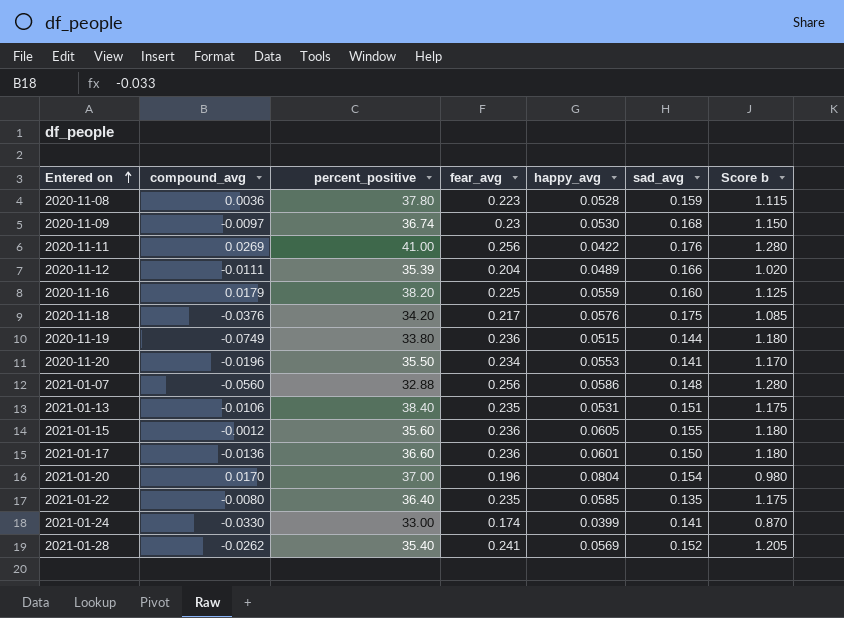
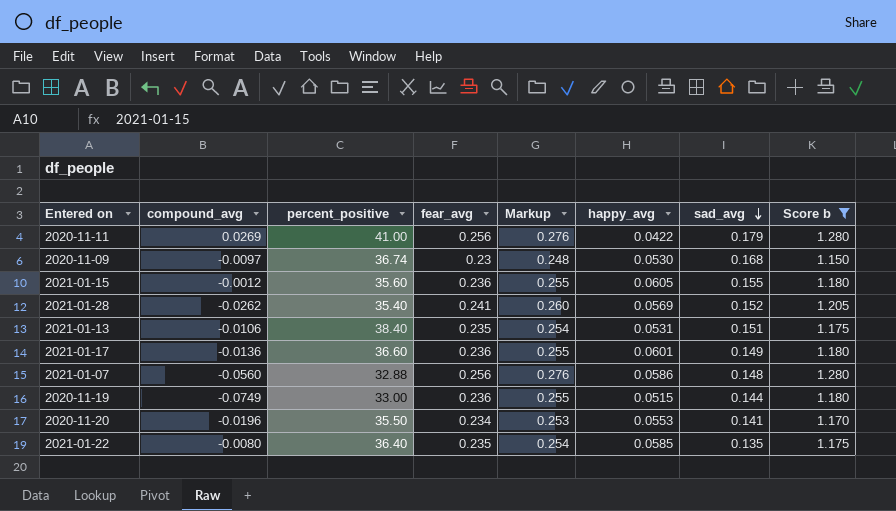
filter: none -> Score b >= 1.150
row order: Entered on ascending -> sad_avg descending
column Markup | formula: none -> [fear_avg] * 1.08
2020-11-11 | sad_avg: 0.176 -> 0.179
2021-01-17 | sad_avg: 0.150 -> 0.149
2020-11-19 | percent_positive: 33.80 -> 33.00

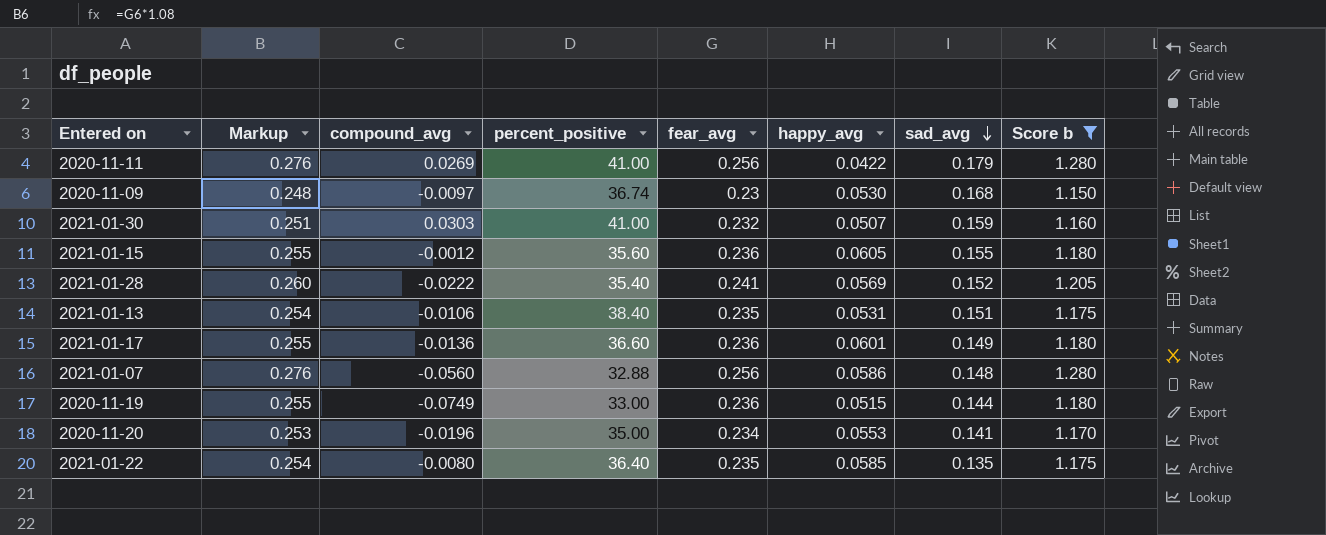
column Markup | position: 5 -> 2
row 2021-01-30: none -> 0.251 | 0.0303 | 41.00 | 0.232 | 0.0507 | 0.159 | 1.160
2021-01-28 | compound_avg: -0.0262 -> -0.0222
2020-11-20 | percent_positive: 35.50 -> 35.00

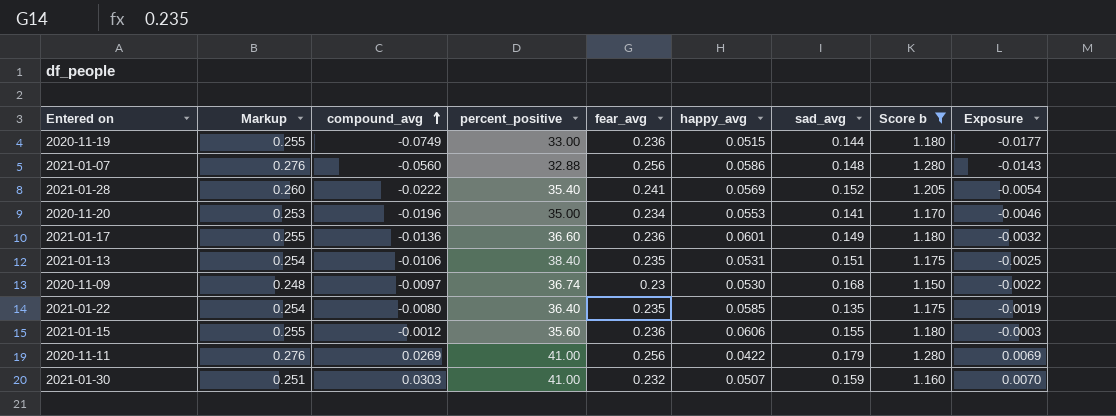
row order: sad_avg descending -> compound_avg ascending
column Exposure | formula: none -> [compound_avg] * [fear_avg]
2021-01-15 | happy_avg: 0.0605 -> 0.0606

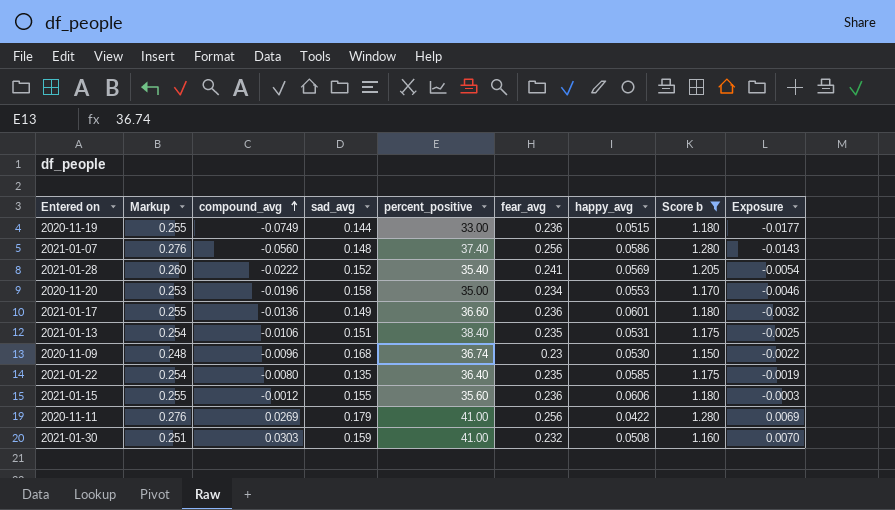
column sad_avg | position: 7 -> 4
2021-01-07 | percent_positive: 32.88 -> 37.40
2020-11-20 | sad_avg: 0.141 -> 0.158
2020-11-09 | compound_avg: -0.0097 -> -0.0096
2021-01-30 | happy_avg: 0.0507 -> 0.0508

